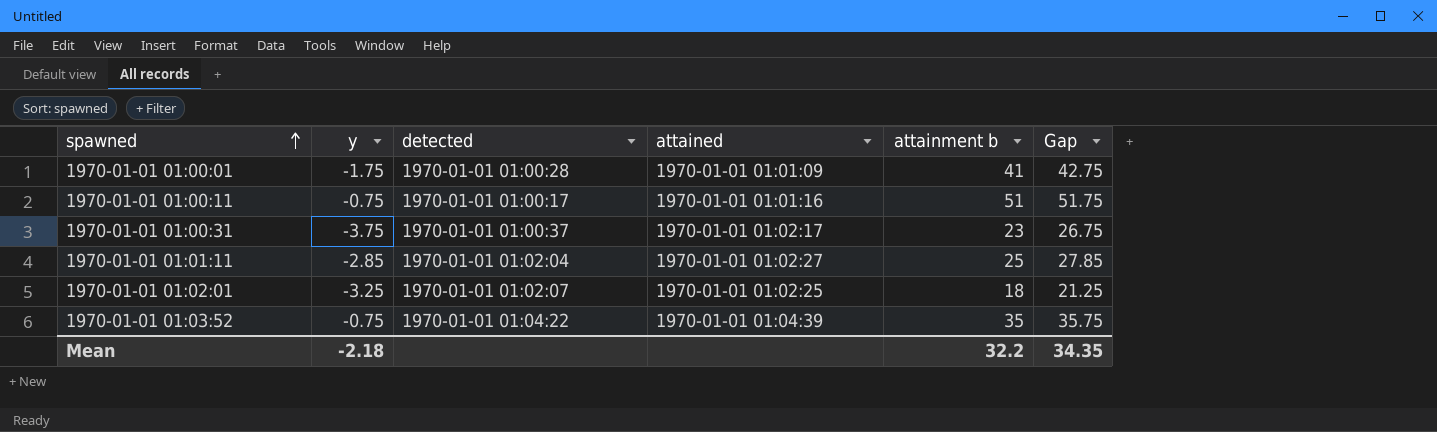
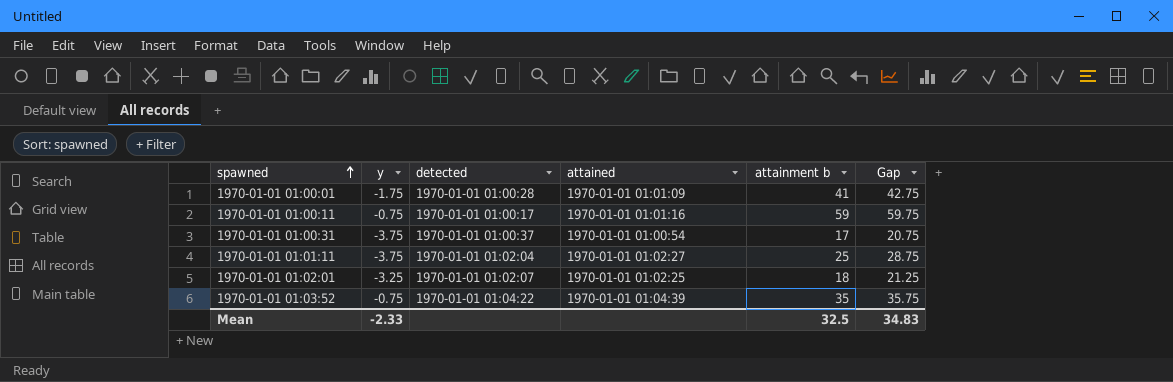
1970-01-01 01:00:11 | attainment b: 51 -> 59
1970-01-01 01:00:11 | Gap: 51.75 -> 59.75
1970-01-01 01:00:31 | attained: 1970-01-01 01:02:17 -> 1970-01-01 01:00:54
1970-01-01 01:00:31 | attainment b: 23 -> 17
1970-01-01 01:00:31 | Gap: 26.75 -> 20.75
1970-01-01 01:01:11 | y: -2.85 -> -3.75
1970-01-01 01:01:11 | Gap: 27.85 -> 28.75
Mean | y: -2.18 -> -2.33
Mean | attainment b: 32.2 -> 32.5
Mean | Gap: 34.35 -> 34.83

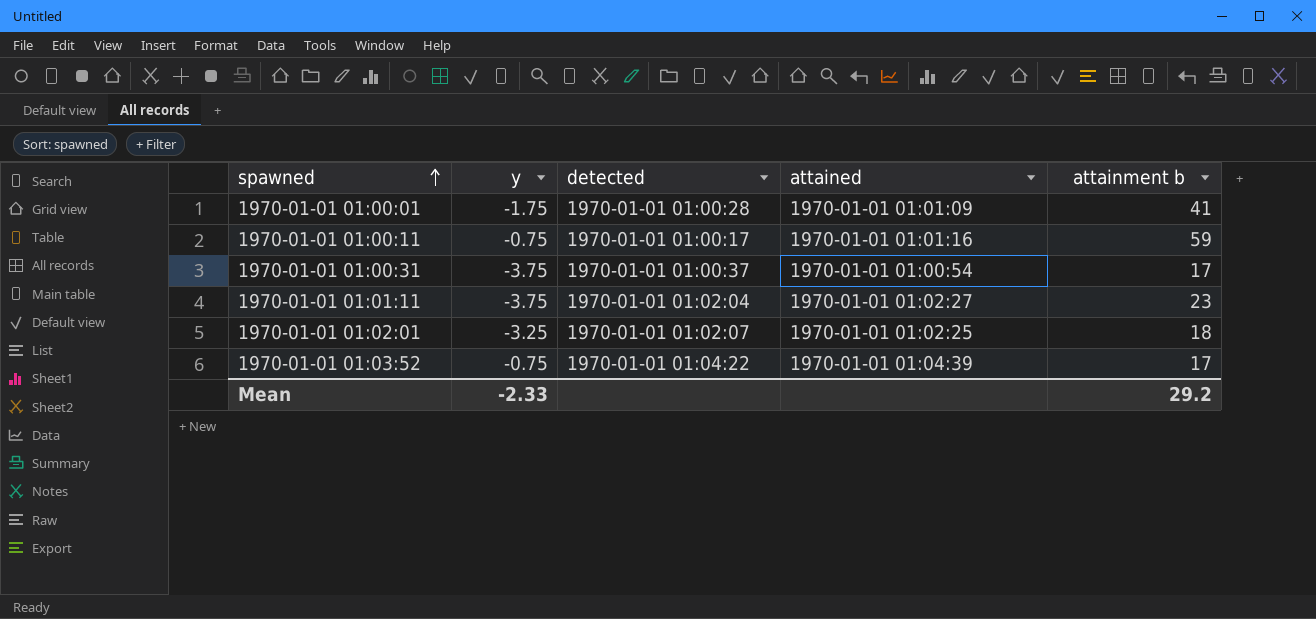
column Gap | formula: [attainment b] - [y] -> none
1970-01-01 01:01:11 | attainment b: 25 -> 23
1970-01-01 01:03:52 | attainment b: 35 -> 17
Mean | attainment b: 32.5 -> 29.2

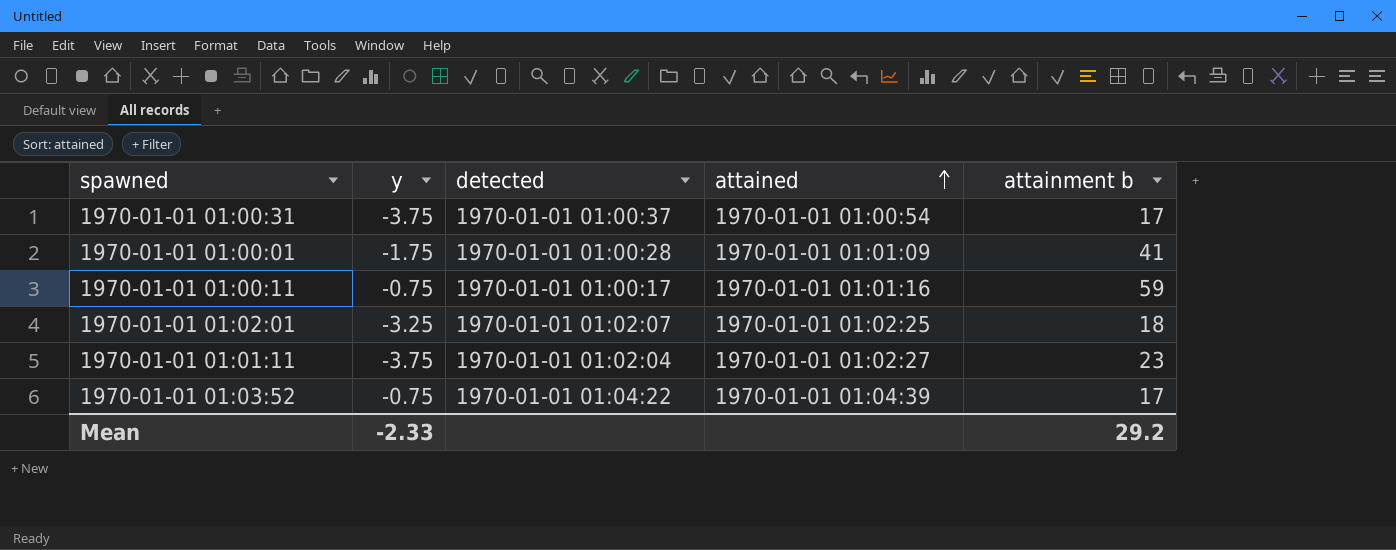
row order: spawned ascending -> attained ascending

